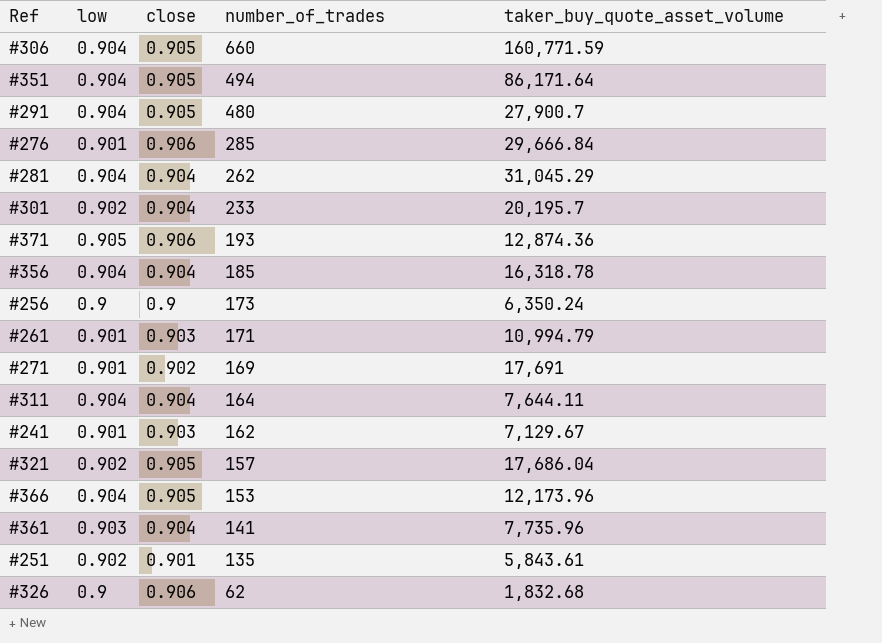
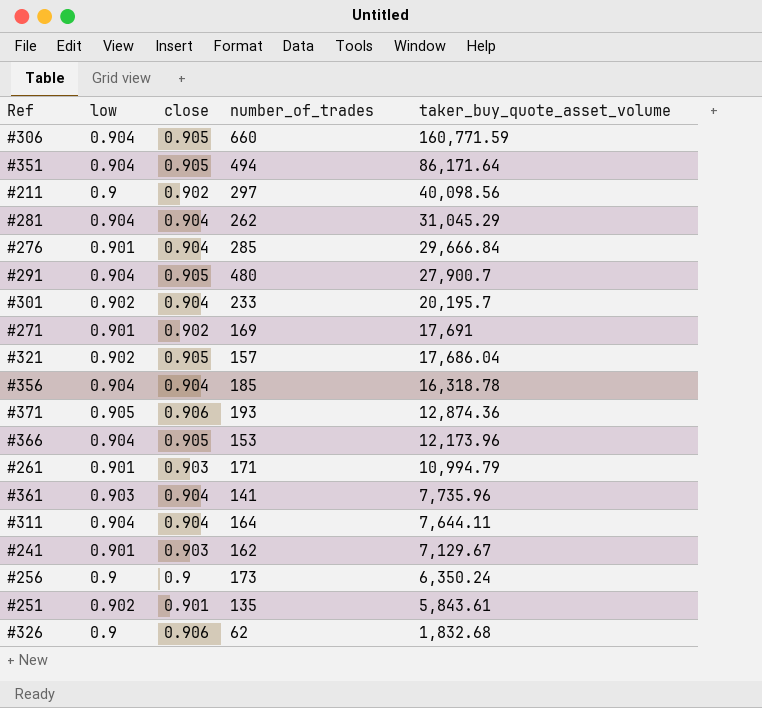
row order: number_of_trades descending -> taker_buy_quote_asset_volume descending
row #211: none -> 0.9 | 0.902 | 297 | 40,098.56
#276 | close: 0.906 -> 0.904

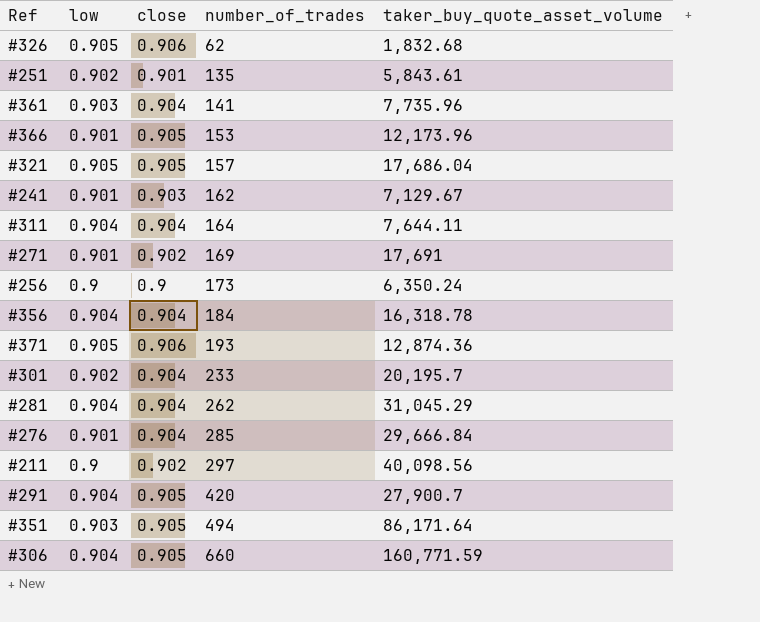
row order: taker_buy_quote_asset_volume descending -> number_of_trades ascending
row #261: 0.901 | 0.903 | 171 | 10,994.79 -> none
#326 | low: 0.9 -> 0.905
#366 | low: 0.904 -> 0.901
#321 | low: 0.902 -> 0.905
#356 | number_of_trades: 185 -> 184
#291 | number_of_trades: 480 -> 420
#351 | low: 0.904 -> 0.903

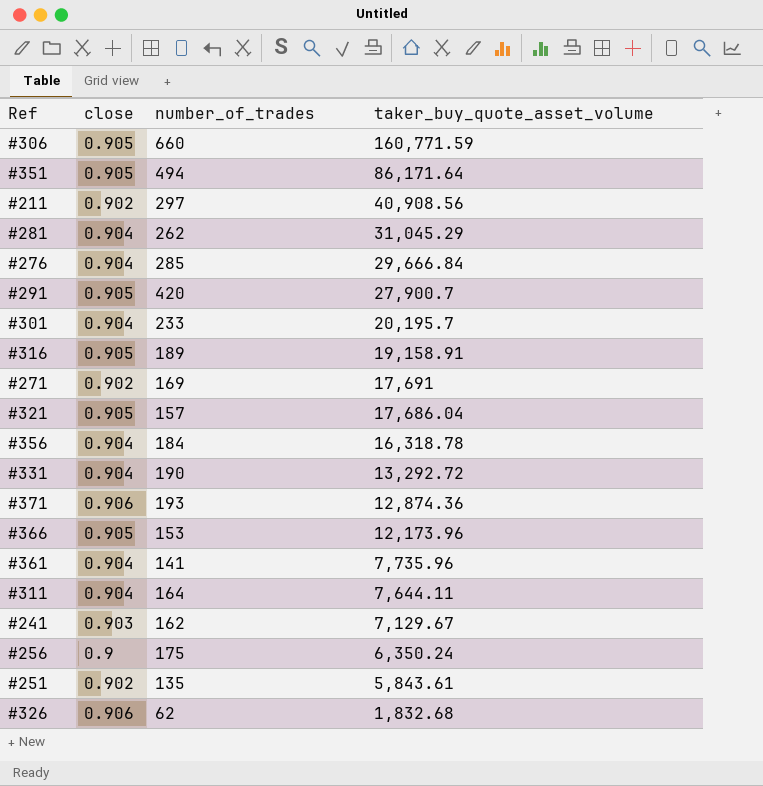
row order: number_of_trades ascending -> taker_buy_quote_asset_volume descending
column low | position: 2 -> none
#211 | taker_buy_quote_asset_volume: 40,098.56 -> 40,908.56
row #316: none -> 0.905 | 189 | 19,158.91
row #331: none -> 0.904 | 190 | 13,292.72
#256 | number_of_trades: 173 -> 175
#251 | close: 0.901 -> 0.902

